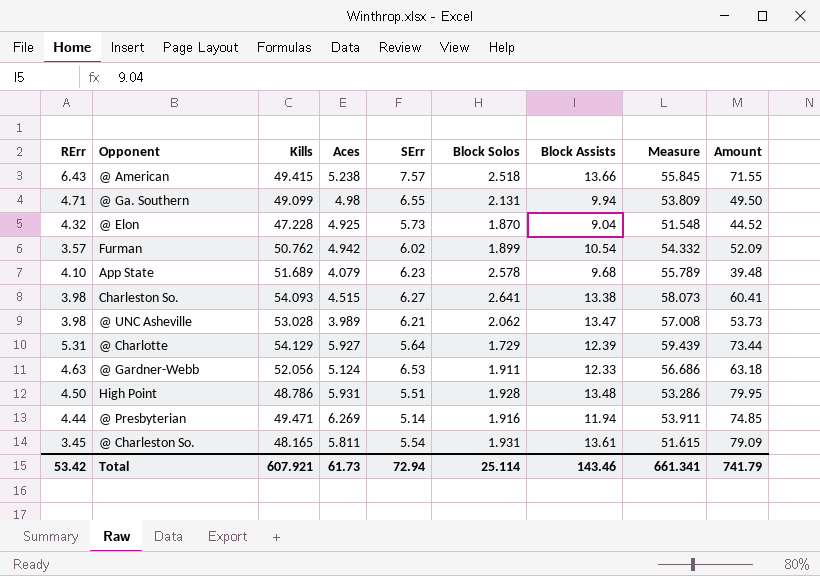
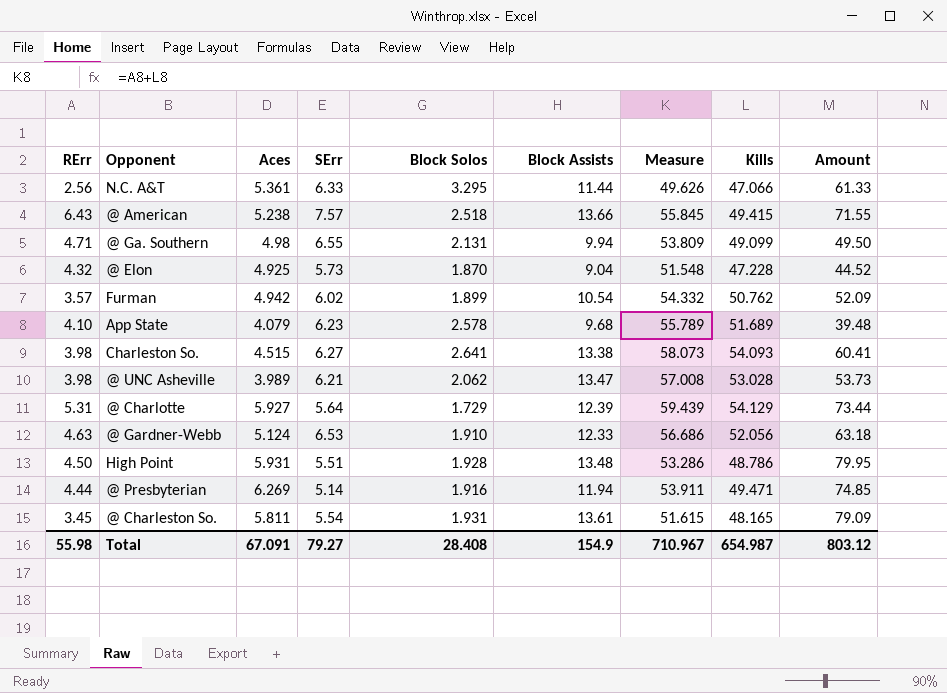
column Kills | position: 3 -> 8
row N.C. A&T: none -> 2.56 | 5.361 | 6.33 | 3.295 | 11.44 | 49.626 | 47.066 | 61.33
@ Gardner-Webb | Block Solos: 1.911 -> 1.910
Total | RErr: 53.42 -> 55.98
Total | Aces: 61.73 -> 67.091
Total | SErr: 72.94 -> 79.27
Total | Block Solos: 25.114 -> 28.408
Total | Block Assists: 143.46 -> 154.9
Total | Measure: 661.341 -> 710.967
Total | Kills: 607.921 -> 654.987
Total | Amount: 741.79 -> 803.12

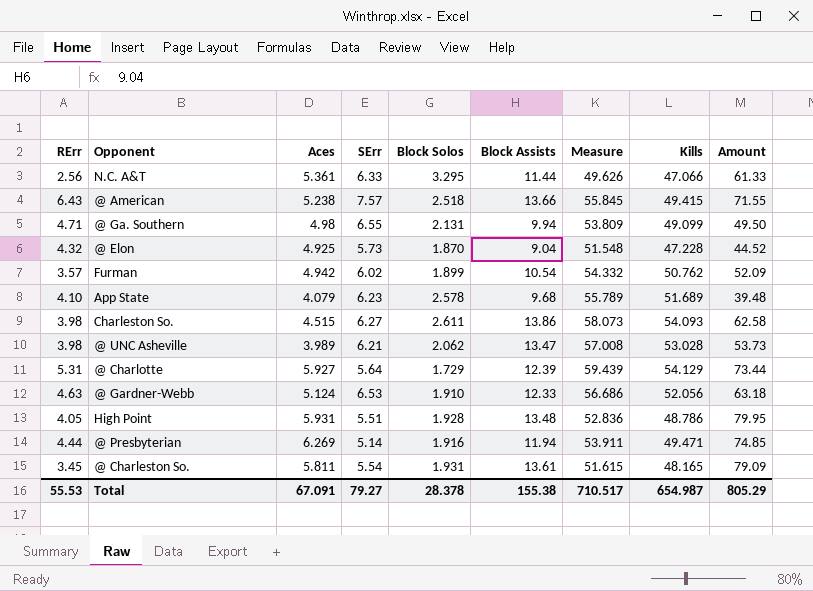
Charleston So. | Block Solos: 2.641 -> 2.611
Charleston So. | Block Assists: 13.38 -> 13.86
Charleston So. | Amount: 60.41 -> 62.58
High Point | RErr: 4.50 -> 4.05
High Point | Measure: 53.286 -> 52.836
Total | RErr: 55.98 -> 55.53
Total | Block Solos: 28.408 -> 28.378
Total | Block Assists: 154.9 -> 155.38
Total | Measure: 710.967 -> 710.517
Total | Amount: 803.12 -> 805.29

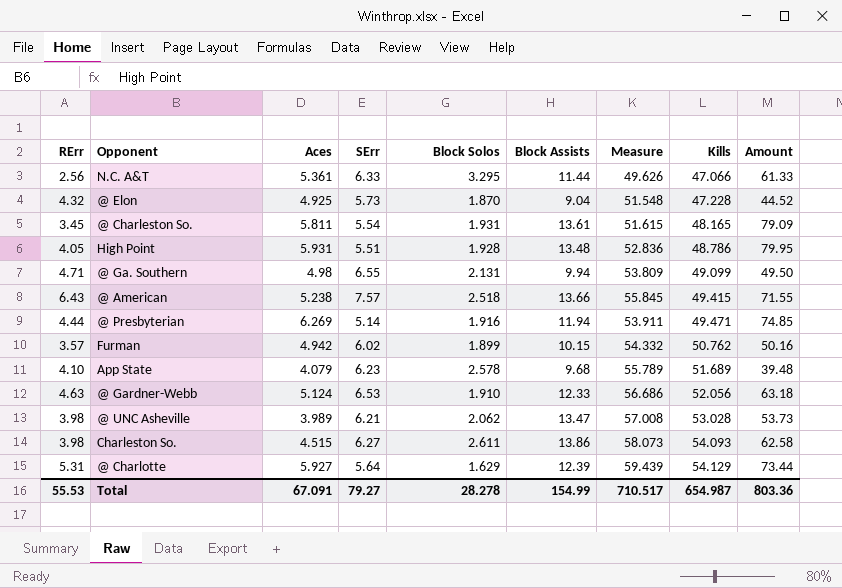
row order: none -> Kills ascending
Furman | Block Assists: 10.54 -> 10.15
Furman | Amount: 52.09 -> 50.16
@ Charlotte | Block Solos: 1.729 -> 1.629
Total | Block Solos: 28.378 -> 28.278
Total | Block Assists: 155.38 -> 154.99
Total | Amount: 805.29 -> 803.36

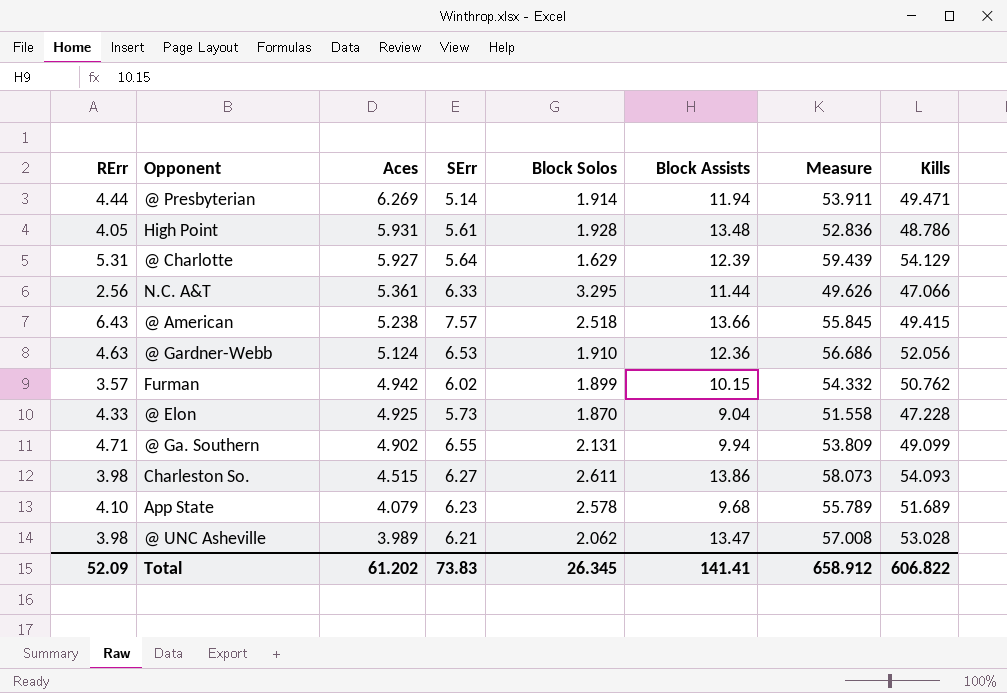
row order: Kills ascending -> Aces descending
column Amount | formula: [Aces] * [Block Assists] -> none
row @ Charleston So.: 3.45 | 5.811 | 5.54 | 1.931 | 13.61 | 51.615 | 48.165 | 79.09 -> none
@ Presbyterian | Block Solos: 1.916 -> 1.914
High Point | SErr: 5.51 -> 5.61
@ Gardner-Webb | Block Assists: 12.33 -> 12.36
@ Elon | RErr: 4.32 -> 4.33
@ Elon | Measure: 51.548 -> 51.558
@ Ga. Southern | Aces: 4.98 -> 4.902
Total | RErr: 55.53 -> 52.09
Total | Aces: 67.091 -> 61.202
Total | SErr: 79.27 -> 73.83
Total | Block Solos: 28.278 -> 26.345
Total | Block Assists: 154.99 -> 141.41
Total | Measure: 710.517 -> 658.912
Total | Kills: 654.987 -> 606.822

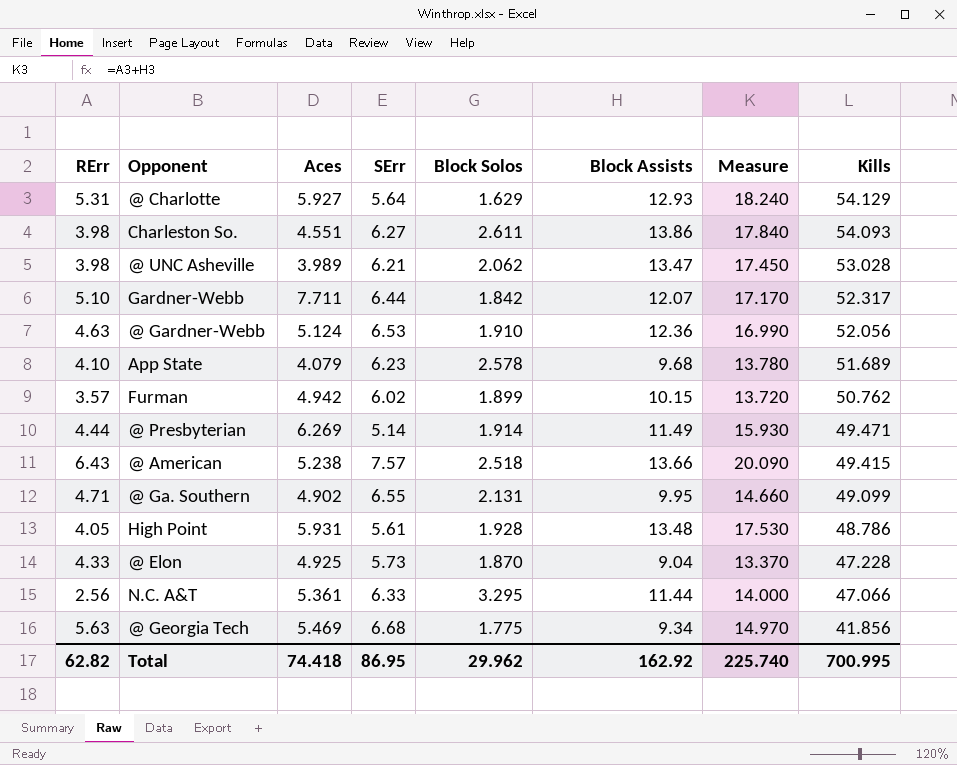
row order: Aces descending -> Kills descending
column Measure | formula: [RErr] + [Kills] -> [RErr] + [Block Assists]
@ Charlotte | Block Assists: 12.39 -> 12.93
Charleston So. | Aces: 4.515 -> 4.551
row Gardner-Webb: none -> 5.10 | 7.711 | 6.44 | 1.842 | 12.07 | 17.170 | 52.317
@ Presbyterian | Block Assists: 11.94 -> 11.49
@ Ga. Southern | Block Assists: 9.94 -> 9.95
row @ Georgia Tech: none -> 5.63 | 5.469 | 6.68 | 1.775 | 9.34 | 14.970 | 41.856
Total | RErr: 52.09 -> 62.82
Total | Aces: 61.202 -> 74.418
Total | SErr: 73.83 -> 86.95
Total | Block Solos: 26.345 -> 29.962
Total | Block Assists: 141.41 -> 162.92
Total | Measure: 658.912 -> 225.740
Total | Kills: 606.822 -> 700.995

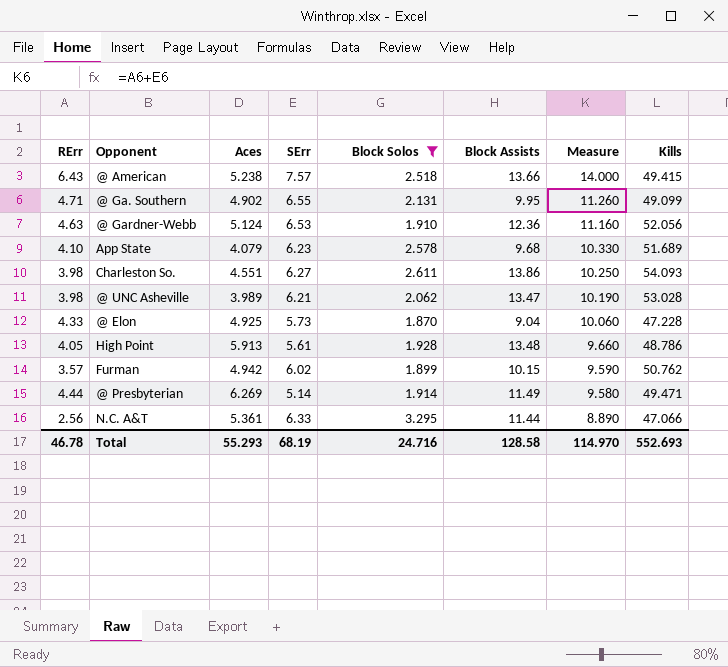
filter: none -> Block Solos >= 1.870
row order: Kills descending -> Measure descending
column Measure | formula: [RErr] + [Block Assists] -> [RErr] + [SErr]
High Point | Aces: 5.931 -> 5.913
Total | RErr: 62.82 -> 46.78
Total | Aces: 74.418 -> 55.293
Total | SErr: 86.95 -> 68.19
Total | Block Solos: 29.962 -> 24.716
Total | Block Assists: 162.92 -> 128.58
Total | Measure: 225.740 -> 114.970
Total | Kills: 700.995 -> 552.693

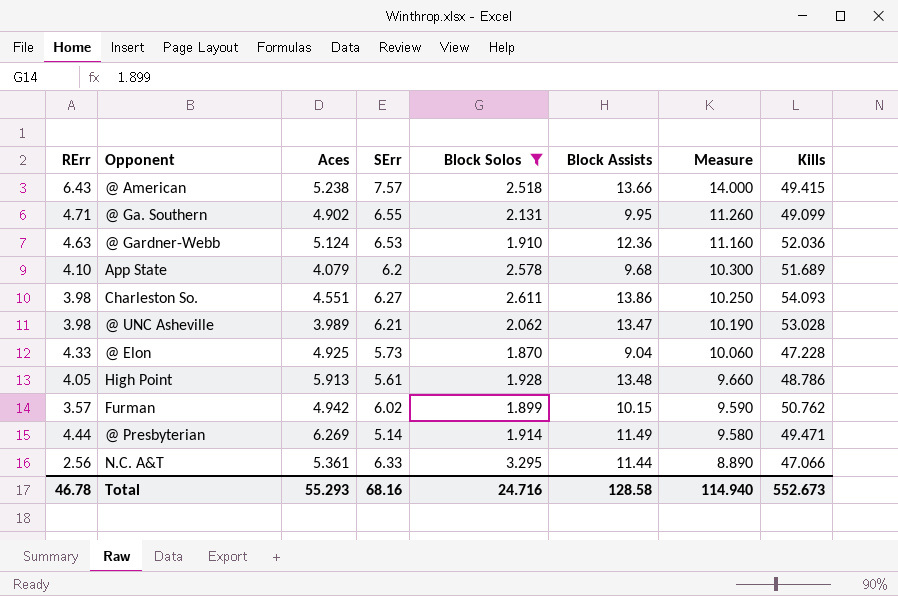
@ Gardner-Webb | Kills: 52.056 -> 52.036
App State | SErr: 6.23 -> 6.2
App State | Measure: 10.330 -> 10.300
Total | SErr: 68.19 -> 68.16
Total | Measure: 114.970 -> 114.940
Total | Kills: 552.693 -> 552.673

